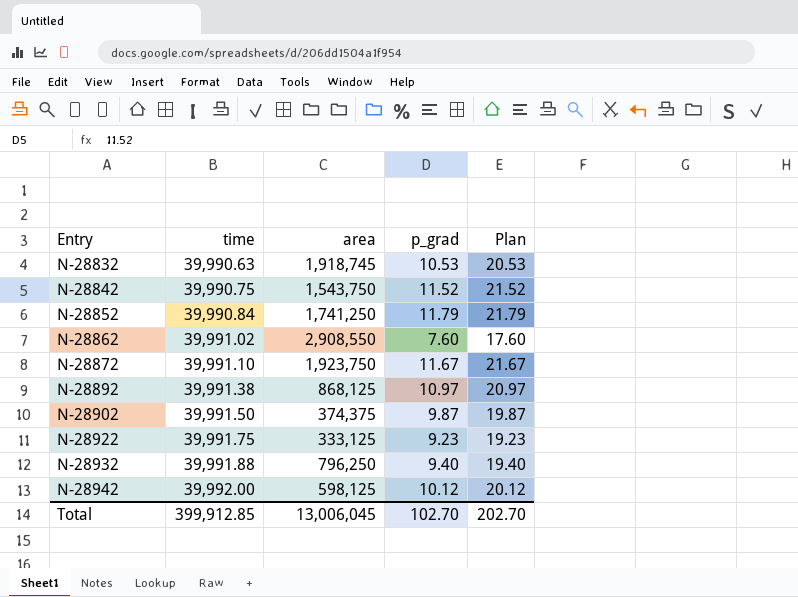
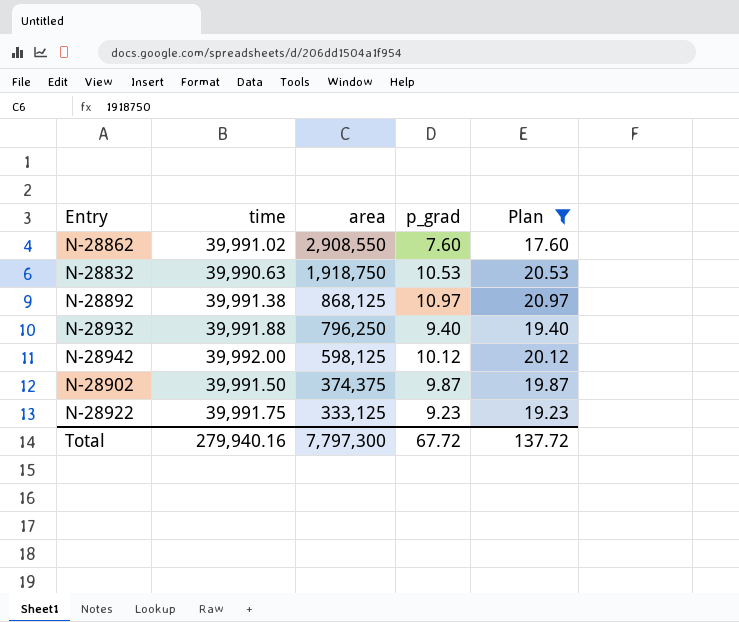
filter: none -> Plan <= 20.97
row order: Entry ascending -> area descending
N-28832 | area: 1,918,745 -> 1,918,750
Total | time: 399,912.85 -> 279,940.16
Total | area: 13,006,045 -> 7,797,300
Total | p_grad: 102.70 -> 67.72
Total | Plan: 202.70 -> 137.72

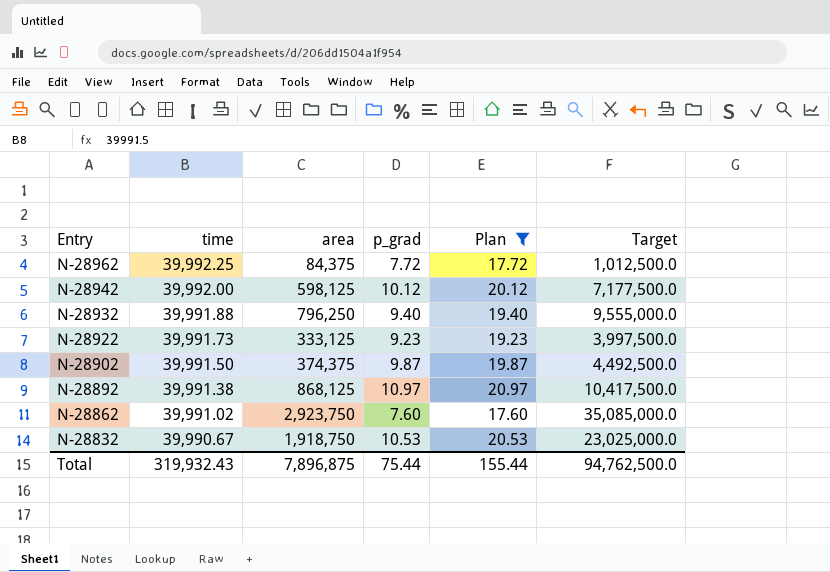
row order: area descending -> Entry descending
column Target | formula: none -> [area] * 12
row N-28962: none -> 39,992.25 | 84,375 | 7.72 | 17.72 | 1,012,500.0
N-28922 | time: 39,991.75 -> 39,991.73
N-28862 | area: 2,908,550 -> 2,923,750
N-28832 | time: 39,990.63 -> 39,990.67
Total | time: 279,940.16 -> 319,932.43
Total | area: 7,797,300 -> 7,896,875
Total | p_grad: 67.72 -> 75.44
Total | Plan: 137.72 -> 155.44

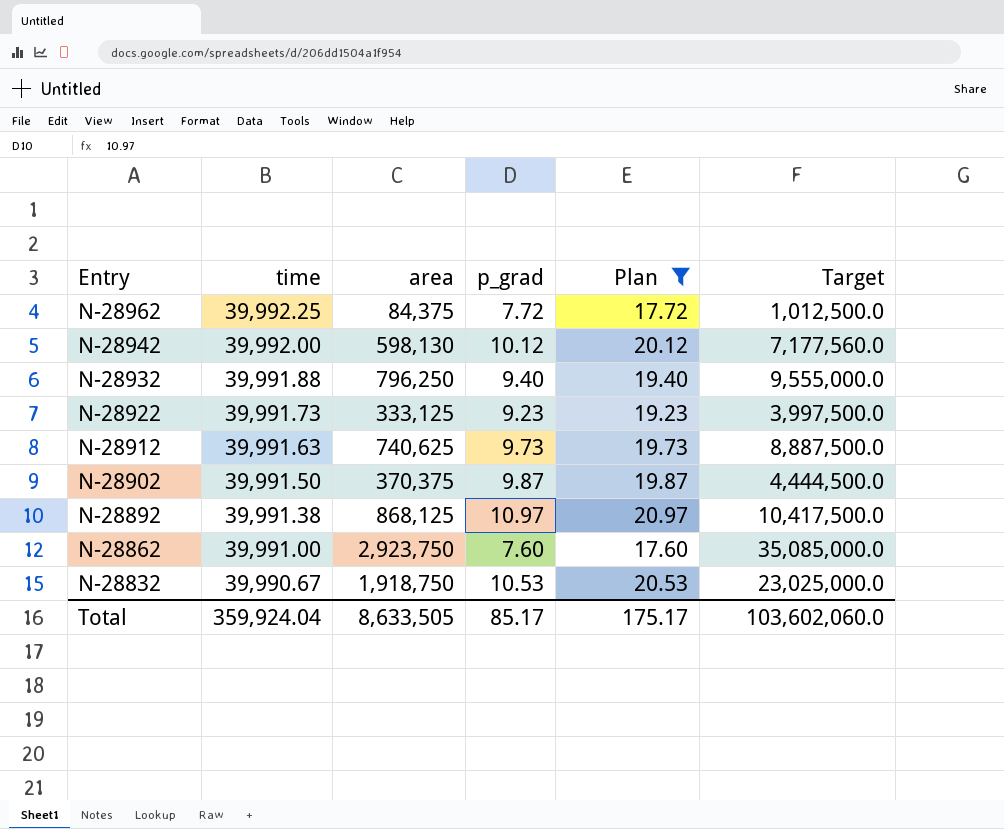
N-28942 | area: 598,125 -> 598,130
N-28942 | Target: 7,177,500.0 -> 7,177,560.0
row N-28912: none -> 39,991.63 | 740,625 | 9.73 | 19.73 | 8,887,500.0
N-28902 | area: 374,375 -> 370,375
N-28902 | Target: 4,492,500.0 -> 4,444,500.0
N-28862 | time: 39,991.02 -> 39,991.00
Total | time: 319,932.43 -> 359,924.04
Total | area: 7,896,875 -> 8,633,505
Total | p_grad: 75.44 -> 85.17
Total | Plan: 155.44 -> 175.17
Total | Target: 94,762,500.0 -> 103,602,060.0

